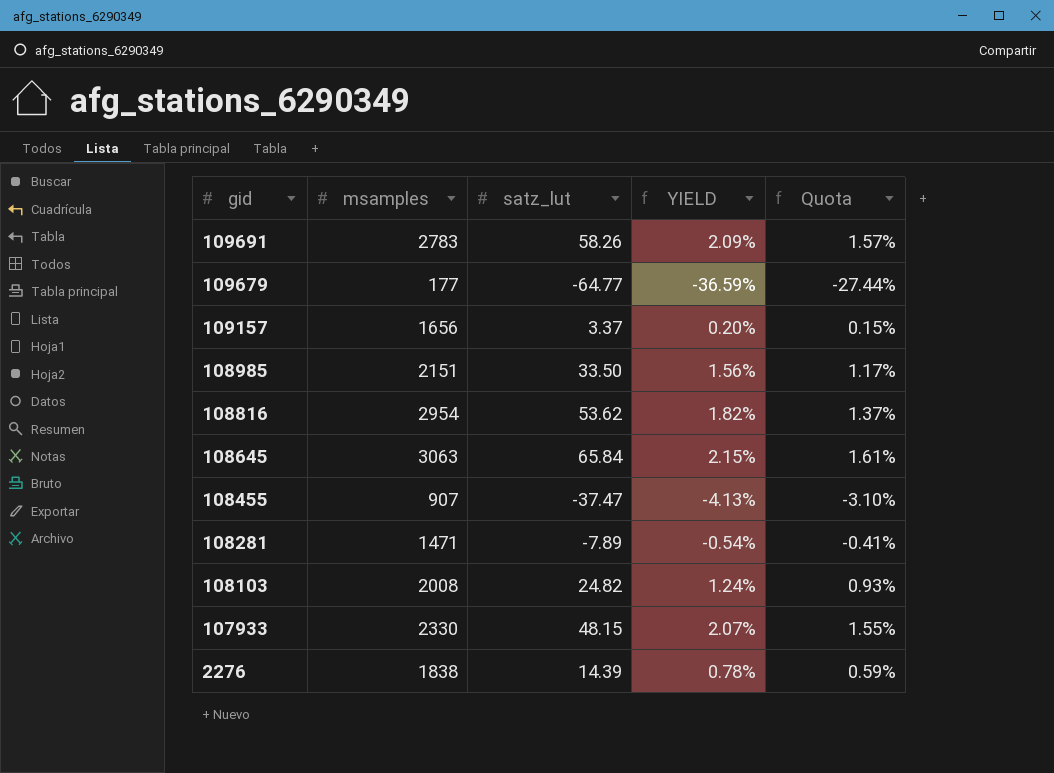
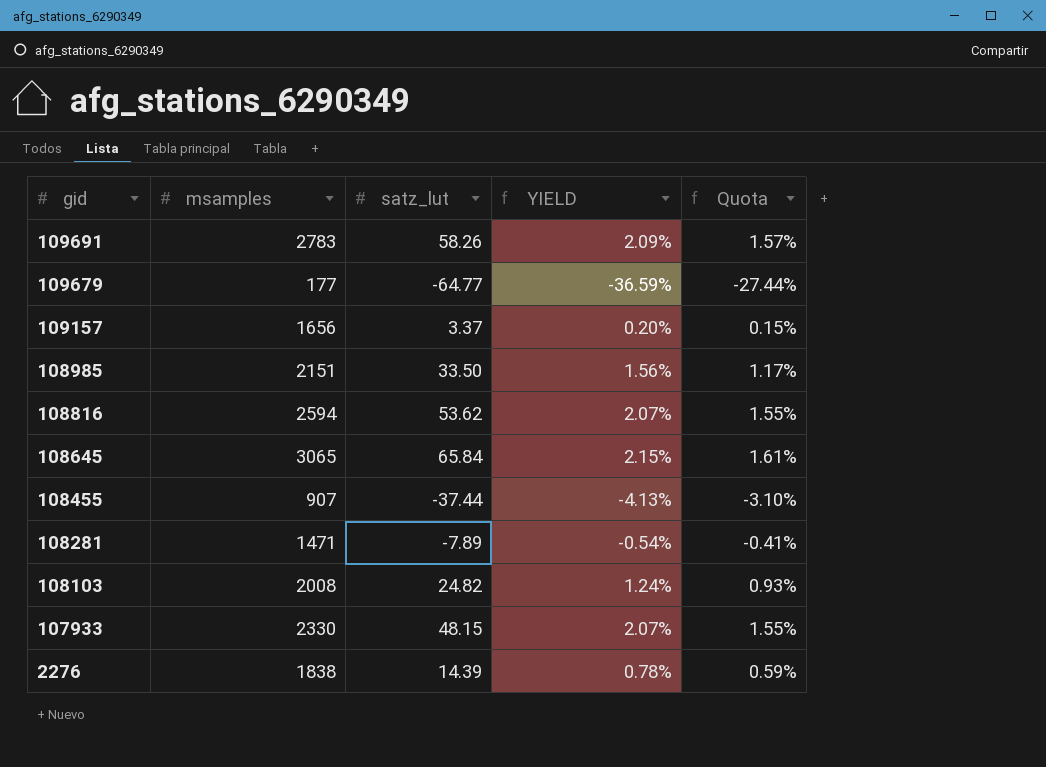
108816 | msamples: 2954 -> 2594
108816 | YIELD: 1.82% -> 2.07%
108816 | Quota: 1.37% -> 1.55%
108645 | msamples: 3063 -> 3065
108455 | satz_lut: -37.47 -> -37.44

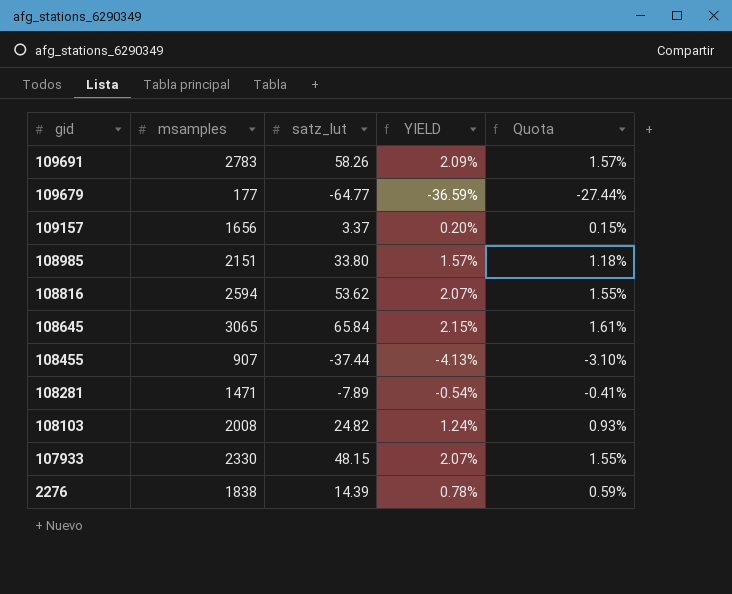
108985 | satz_lut: 33.50 -> 33.80
108985 | YIELD: 1.56% -> 1.57%
108985 | Quota: 1.17% -> 1.18%

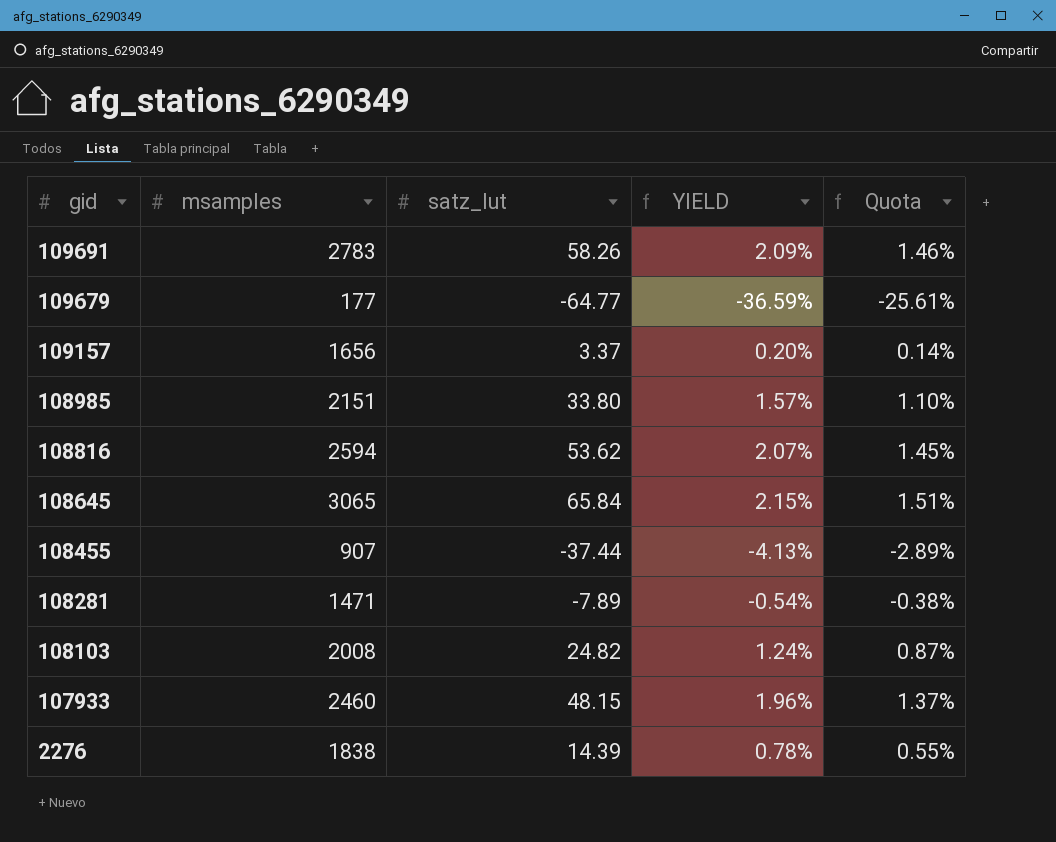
column Quota | formula: [YIELD] * 0.75 -> [YIELD] * 0.7
107933 | msamples: 2330 -> 2460
107933 | YIELD: 2.07% -> 1.96%

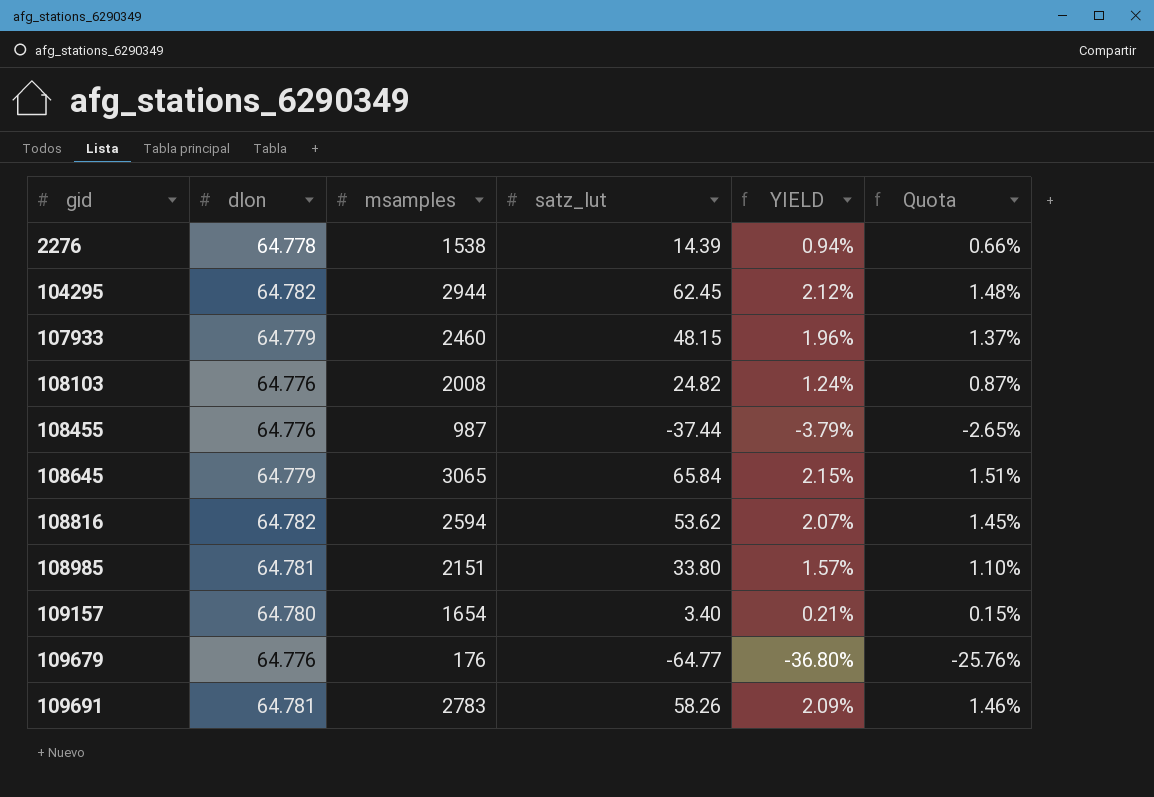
row order: gid descending -> gid ascending
column dlon | position: none -> 2
row 108281: 1471 | -7.89 | -0.54% | -0.38% -> none
2276 | msamples: 1838 -> 1538
2276 | YIELD: 0.78% -> 0.94%
2276 | Quota: 0.55% -> 0.66%
row 104295: none -> 64.782 | 2944 | 62.45 | 2.12% | 1.48%
108455 | msamples: 907 -> 987
108455 | YIELD: -4.13% -> -3.79%
108455 | Quota: -2.89% -> -2.65%
109157 | msamples: 1656 -> 1654
109157 | satz_lut: 3.37 -> 3.40
109157 | YIELD: 0.20% -> 0.21%
109157 | Quota: 0.14% -> 0.15%
109679 | msamples: 177 -> 176
109679 | YIELD: -36.59% -> -36.80%
109679 | Quota: -25.61% -> -25.76%

